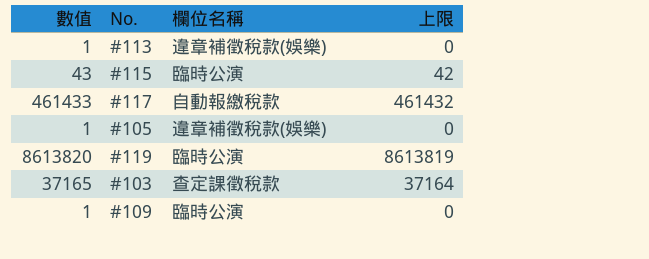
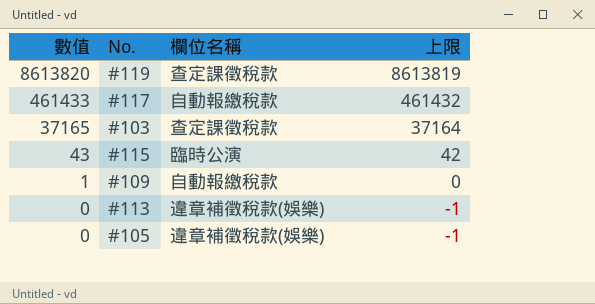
row order: none -> 數值 descending
#119 | 欄位名稱: 臨時公演 -> 查定課徵稅款
#109 | 欄位名稱: 臨時公演 -> 自動報繳稅款
#113 | 數值: 1 -> 0
#113 | 上限: 0 -> -1
#105 | 數值: 1 -> 0
#105 | 上限: 0 -> -1

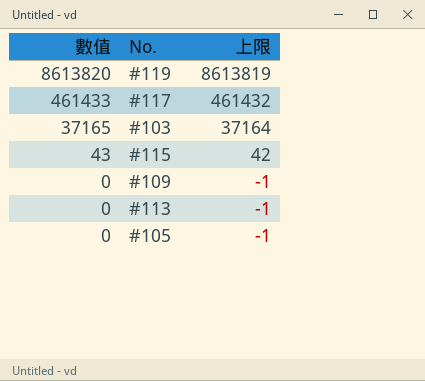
column 欄位名稱 | position: 3 -> none
#109 | 數值: 1 -> 0
#109 | 上限: 0 -> -1

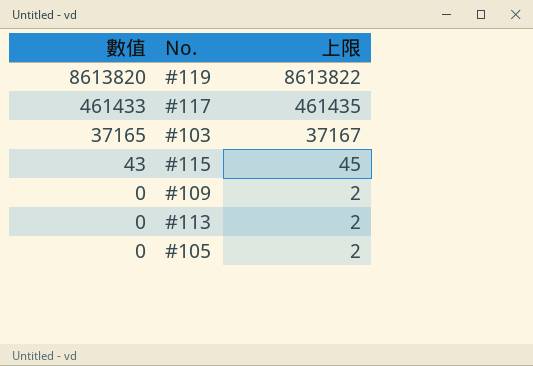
column 上限 | formula: [數值] - 1 -> [數值] + 2

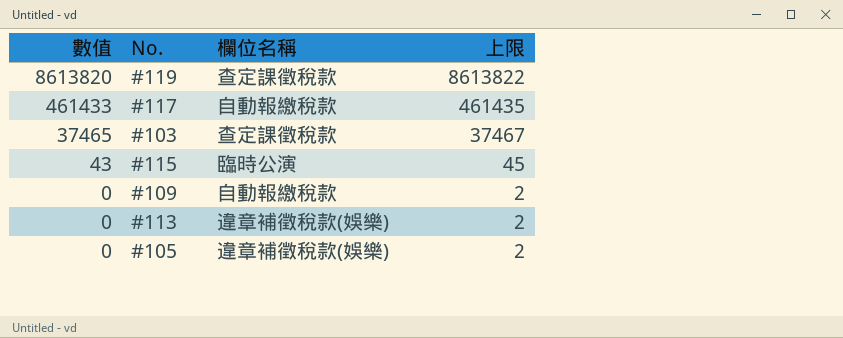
column 欄位名稱 | position: none -> 3
#103 | 數值: 37165 -> 37465
#103 | 上限: 37167 -> 37467

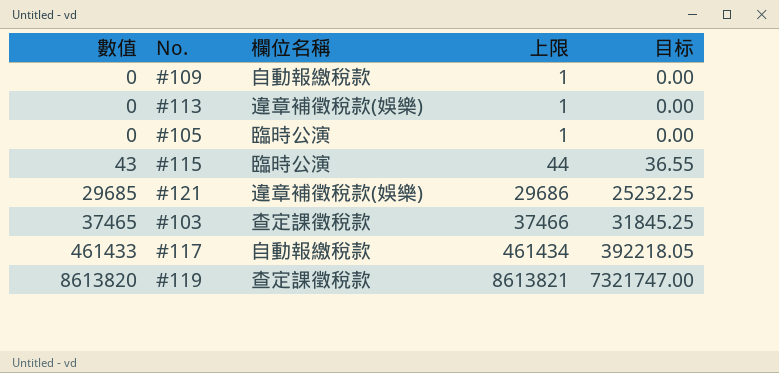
row order: 數值 descending -> 數值 ascending
column 上限 | formula: [數值] + 2 -> [數值] + 1
column 目标 | formula: none -> [數值] * 0.85
#105 | 欄位名稱: 違章補徵稅款(娛樂) -> 臨時公演
row #121: none -> 29685 | 違章補徵稅款(娛樂) | 29686 | 25232.25

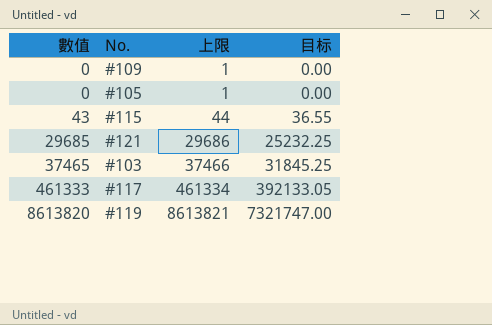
column 欄位名稱 | position: 3 -> none
row #113: 0 | 違章補徵稅款(娛樂) | 1 | 0.00 -> none
#117 | 數值: 461433 -> 461333
#117 | 上限: 461434 -> 461334
#117 | 目标: 392218.05 -> 392133.05

